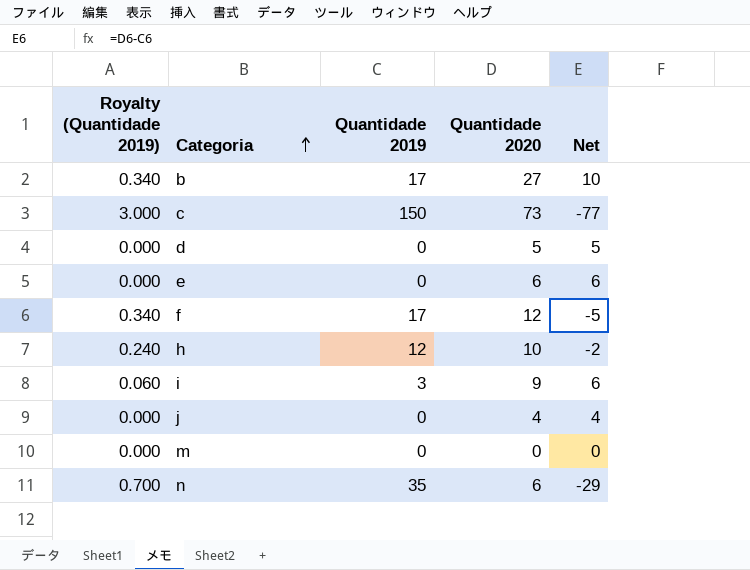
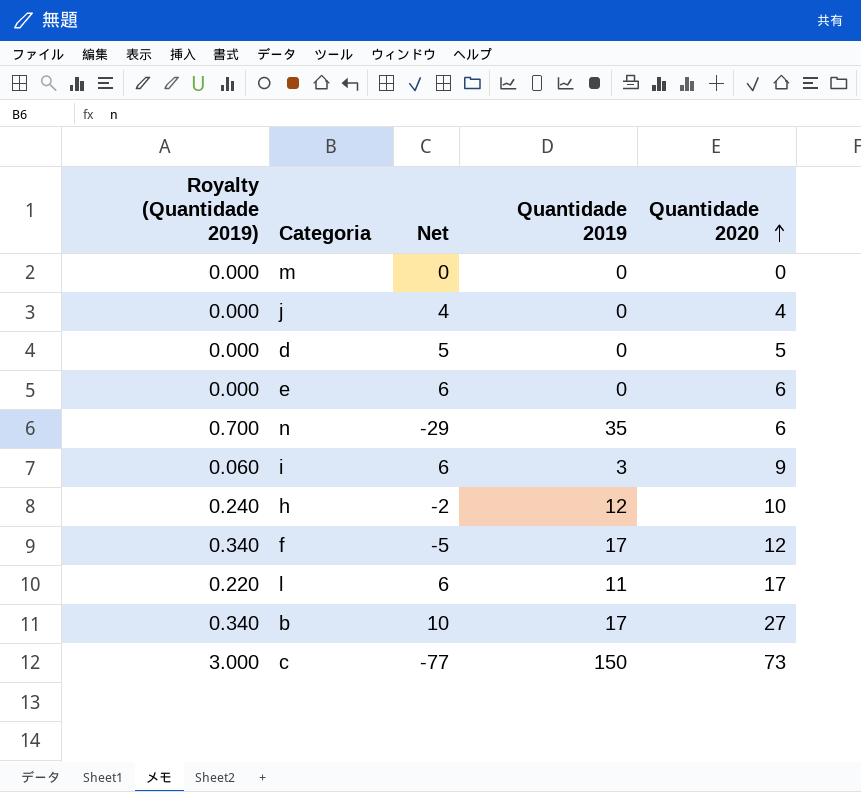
row order: Categoria ascending -> Quantidade 2020 ascending
column Net | position: 5 -> 3
row l: none -> 0.220 | 6 | 11 | 17

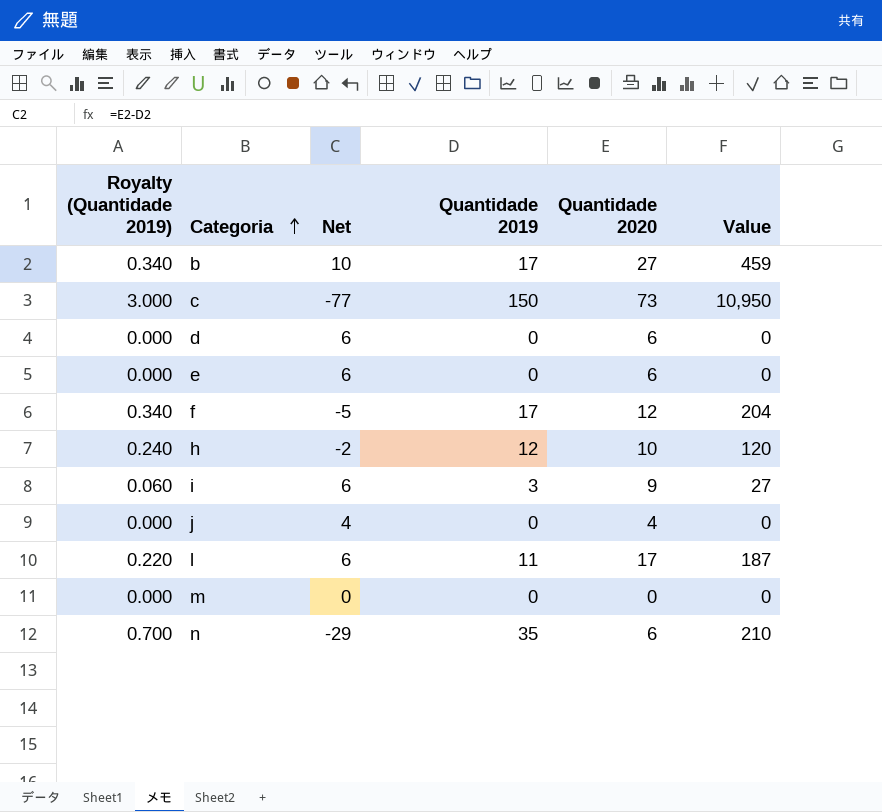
row order: Quantidade 2020 ascending -> Categoria ascending
column Value | formula: none -> [Quantidade 2019] * [Quantidade 2020]
d | Net: 5 -> 6
d | Quantidade 2020: 5 -> 6

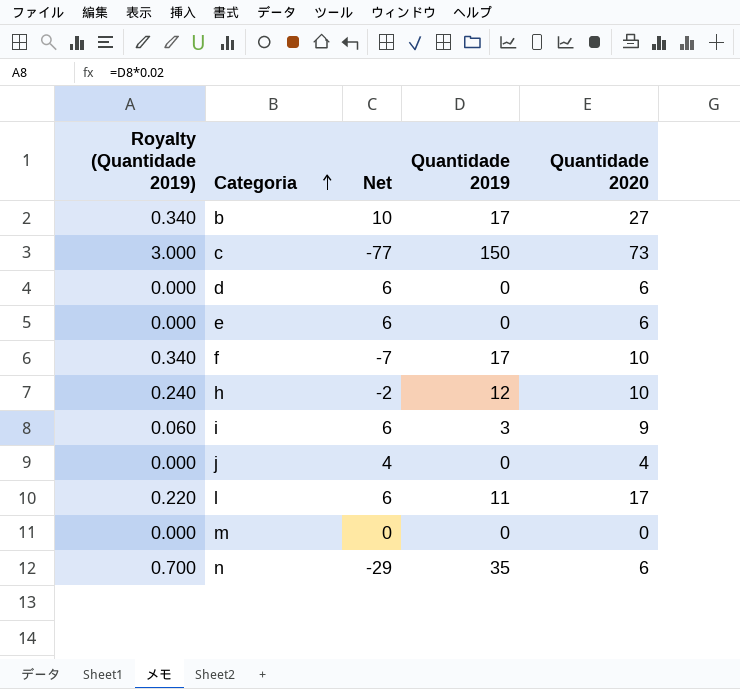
column Value | formula: [Quantidade 2019] * [Quantidade 2020] -> none
f | Net: -5 -> -7
f | Quantidade 2020: 12 -> 10

